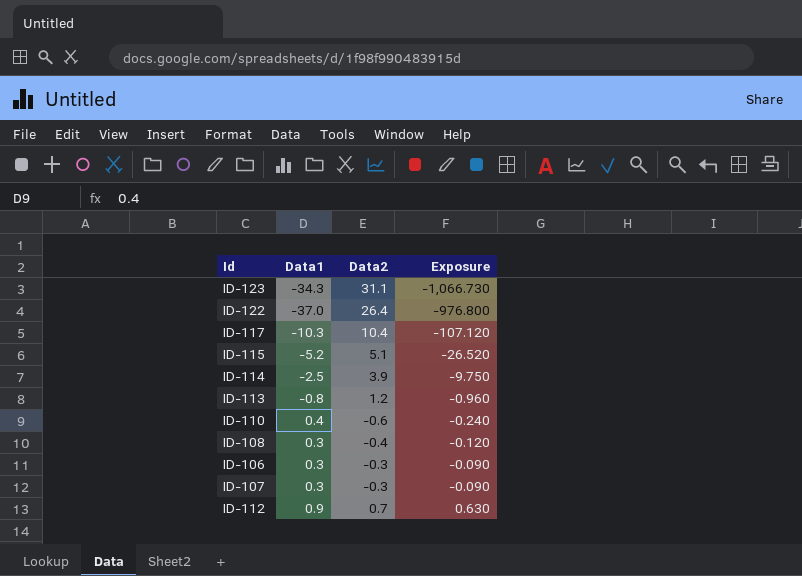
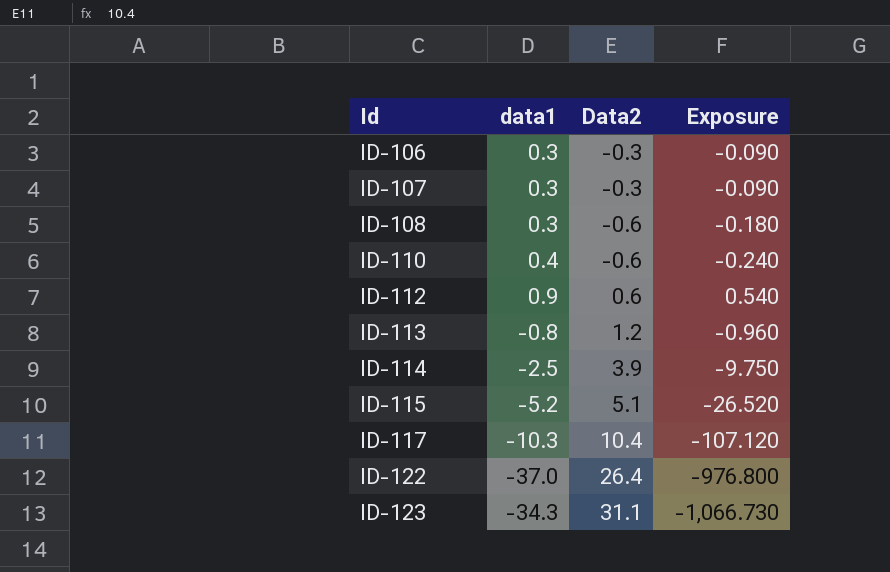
row order: Exposure ascending -> Id ascending
column name: Data1 -> data1
ID-108 | Data2: -0.4 -> -0.6
ID-108 | Exposure: -0.120 -> -0.180
ID-112 | Data2: 0.7 -> 0.6
ID-112 | Exposure: 0.630 -> 0.540

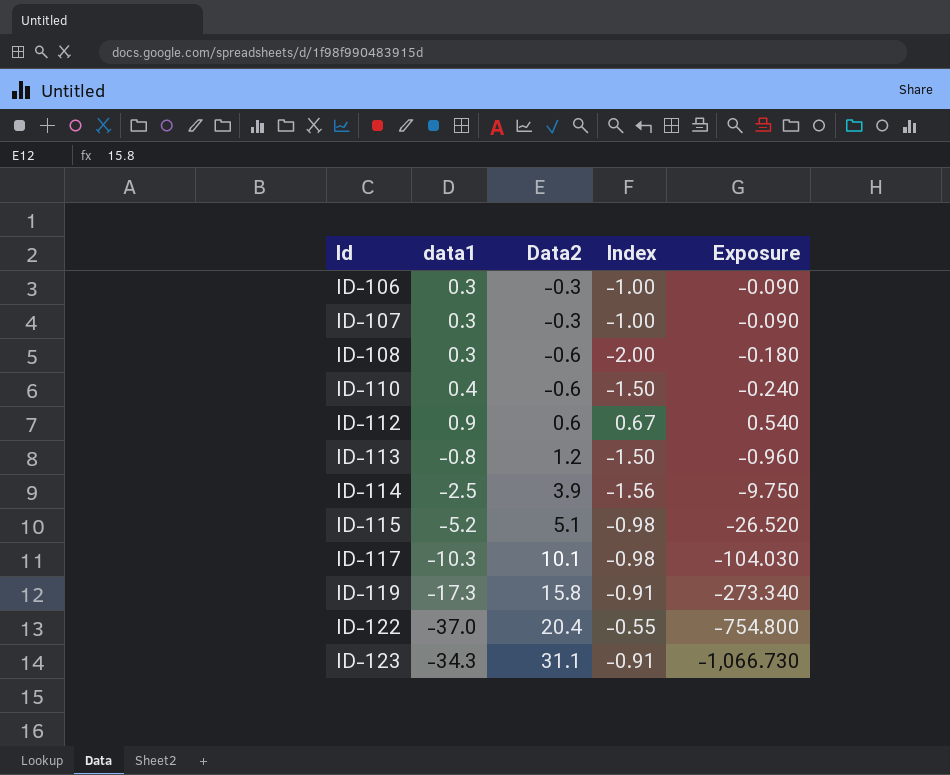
column Index | formula: none -> [Data2] / [data1]
ID-117 | Data2: 10.4 -> 10.1
ID-117 | Exposure: -107.120 -> -104.030
row ID-119: none -> -17.3 | 15.8 | -0.91 | -273.340
ID-122 | Data2: 26.4 -> 20.4
ID-122 | Exposure: -976.800 -> -754.800

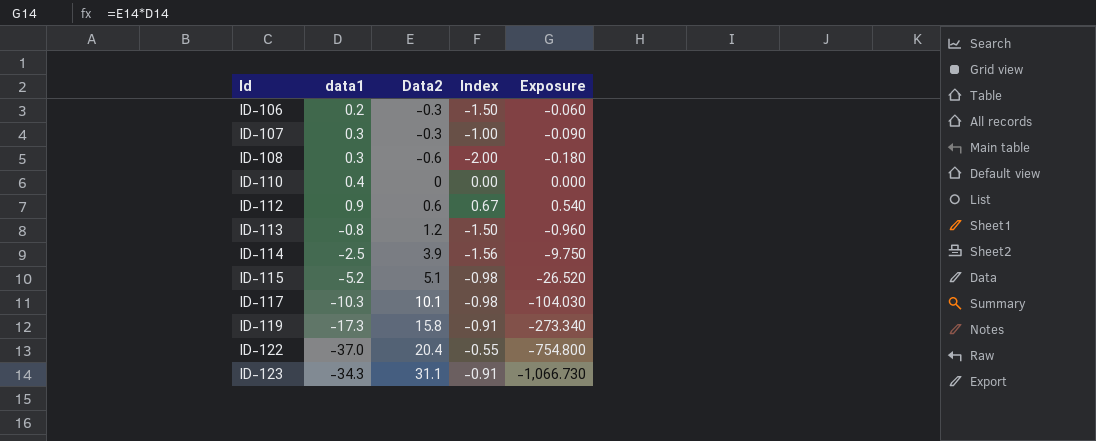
ID-106 | data1: 0.3 -> 0.2
ID-106 | Index: -1.00 -> -1.50
ID-106 | Exposure: -0.090 -> -0.060
ID-110 | Data2: -0.6 -> 0
ID-110 | Index: -1.50 -> 0.00
ID-110 | Exposure: -0.240 -> 0.000

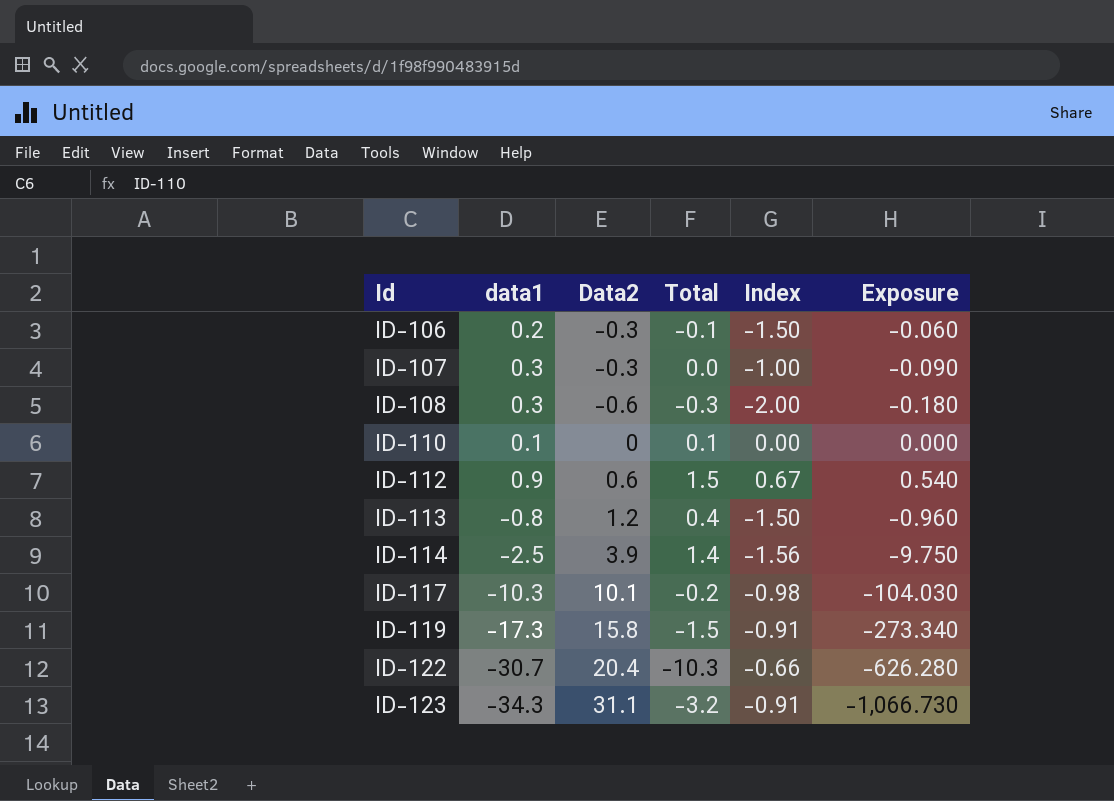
column Total | formula: none -> [data1] + [Data2]
row ID-115: -5.2 | 5.1 | -0.98 | -26.520 -> none
ID-110 | data1: 0.4 -> 0.1
ID-122 | data1: -37.0 -> -30.7
ID-122 | Index: -0.55 -> -0.66
ID-122 | Exposure: -754.800 -> -626.280

